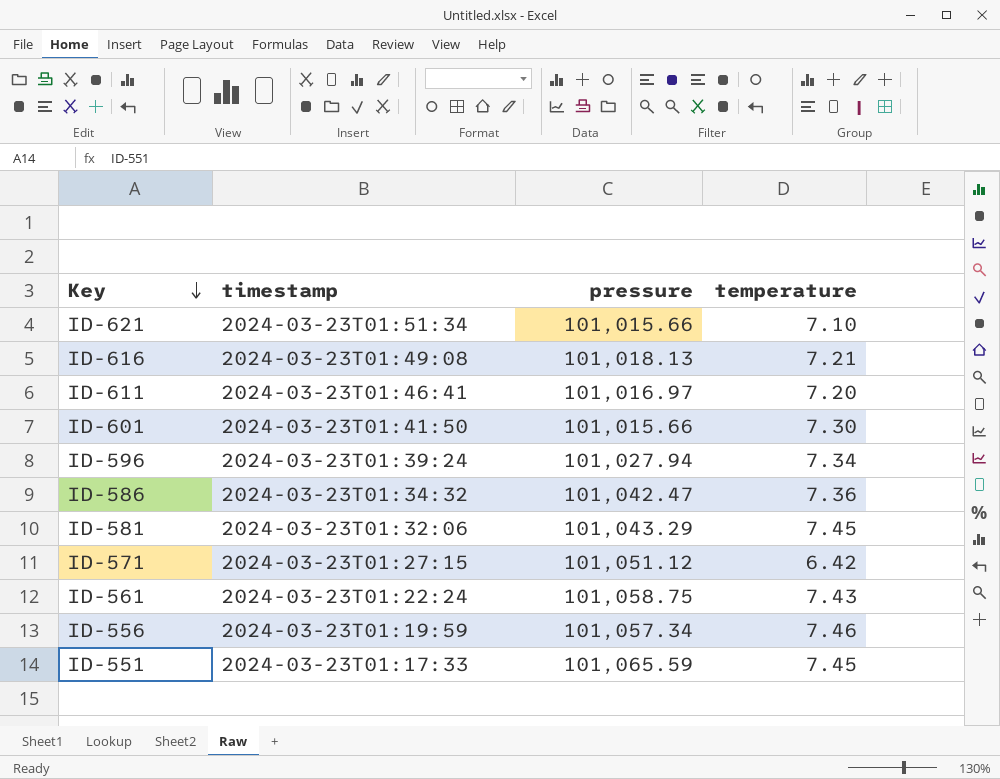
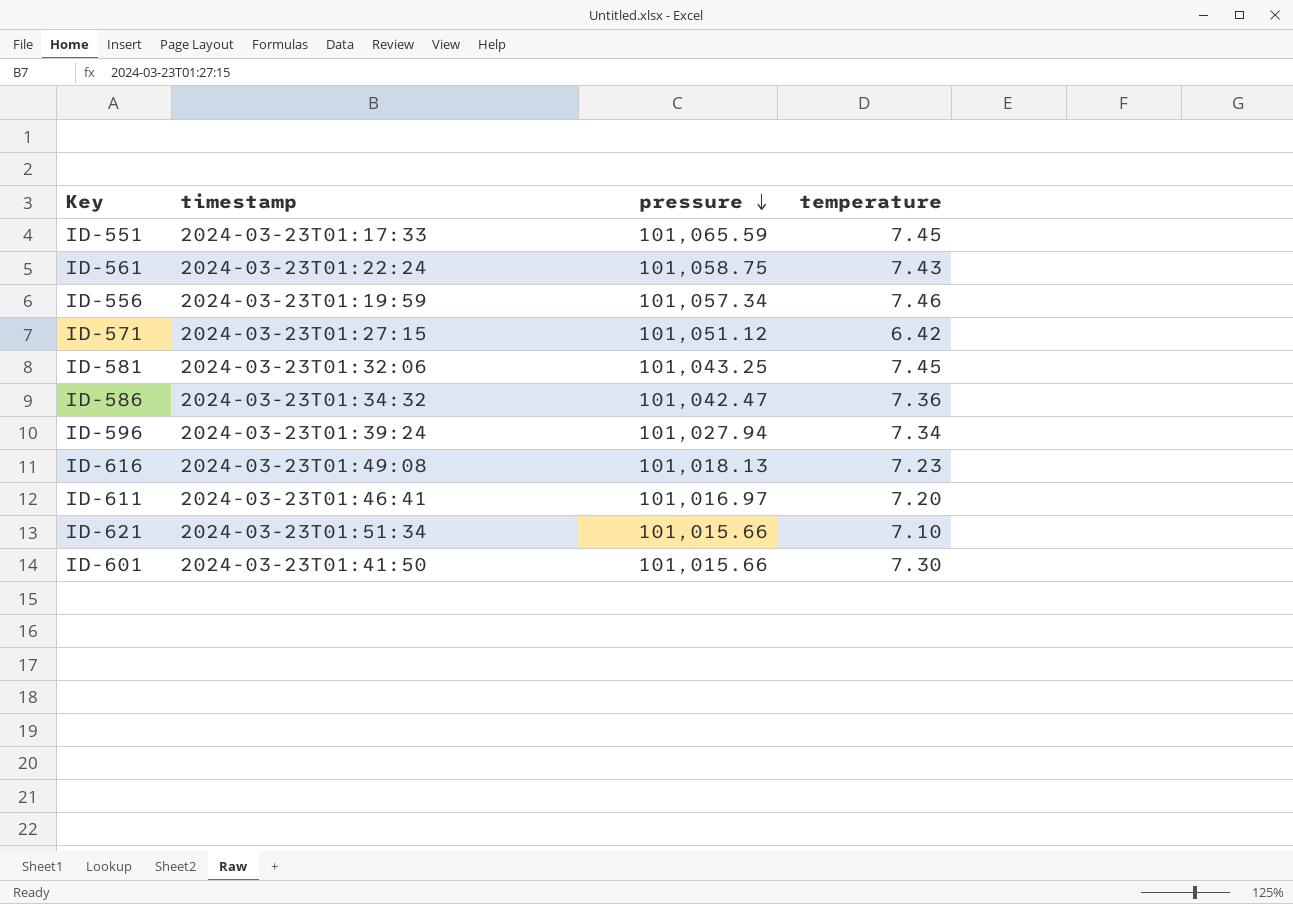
row order: Key descending -> pressure descending
ID-581 | pressure: 101,043.29 -> 101,043.25
ID-616 | temperature: 7.21 -> 7.23

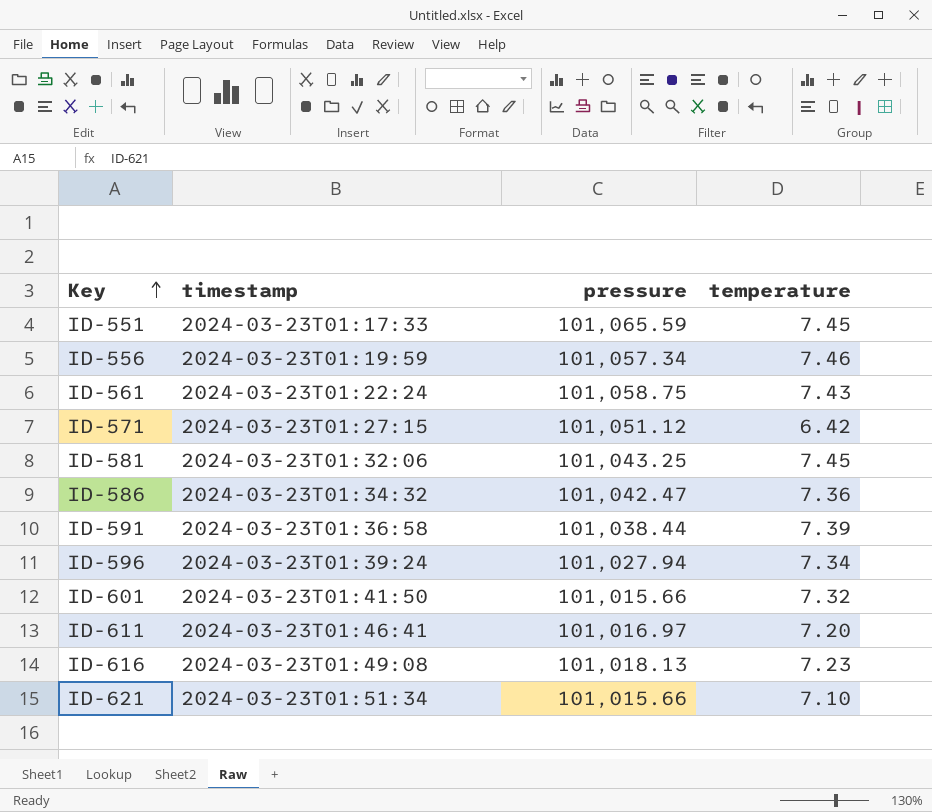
row order: pressure descending -> Key ascending
row ID-591: none -> 2024-03-23T01:36:58 | 101,038.44 | 7.39
ID-601 | temperature: 7.30 -> 7.32

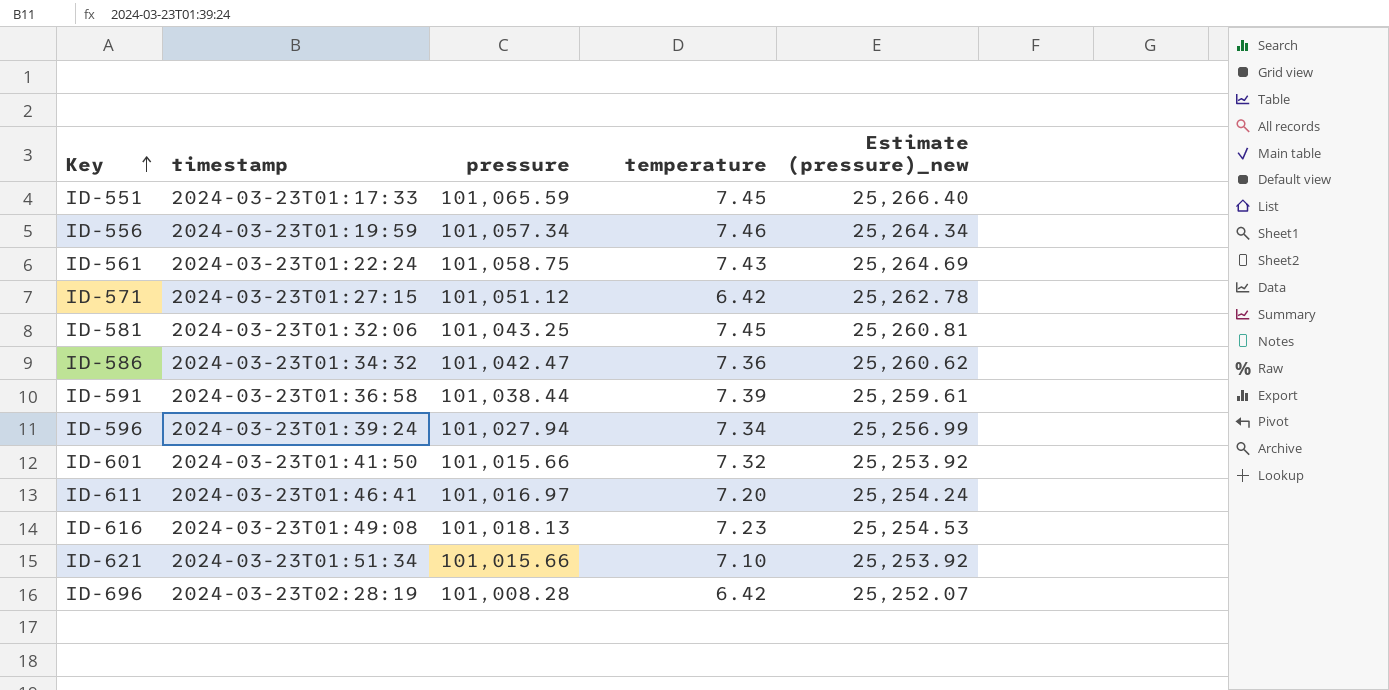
column Estimate (pressure)_new | formula: none -> [pressure] * 0.25
row ID-696: none -> 2024-03-23T02:28:19 | 101,008.28 | 6.42 | 25,252.07

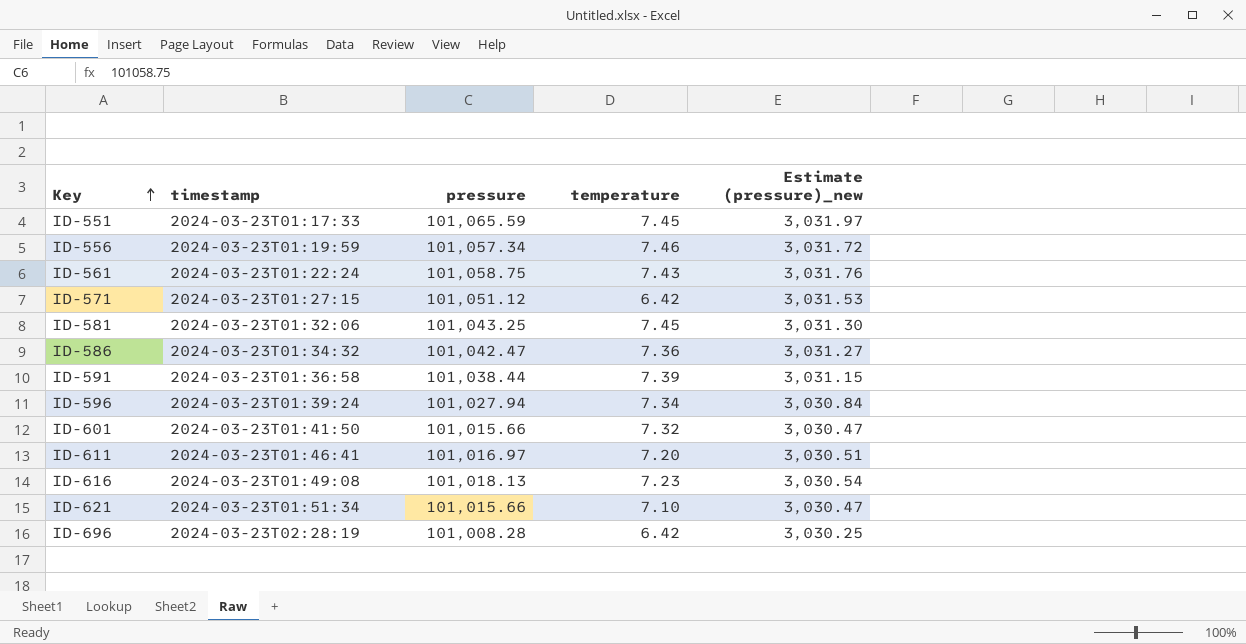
column Estimate (pressure)_new | formula: [pressure] * 0.25 -> [pressure] * 0.03

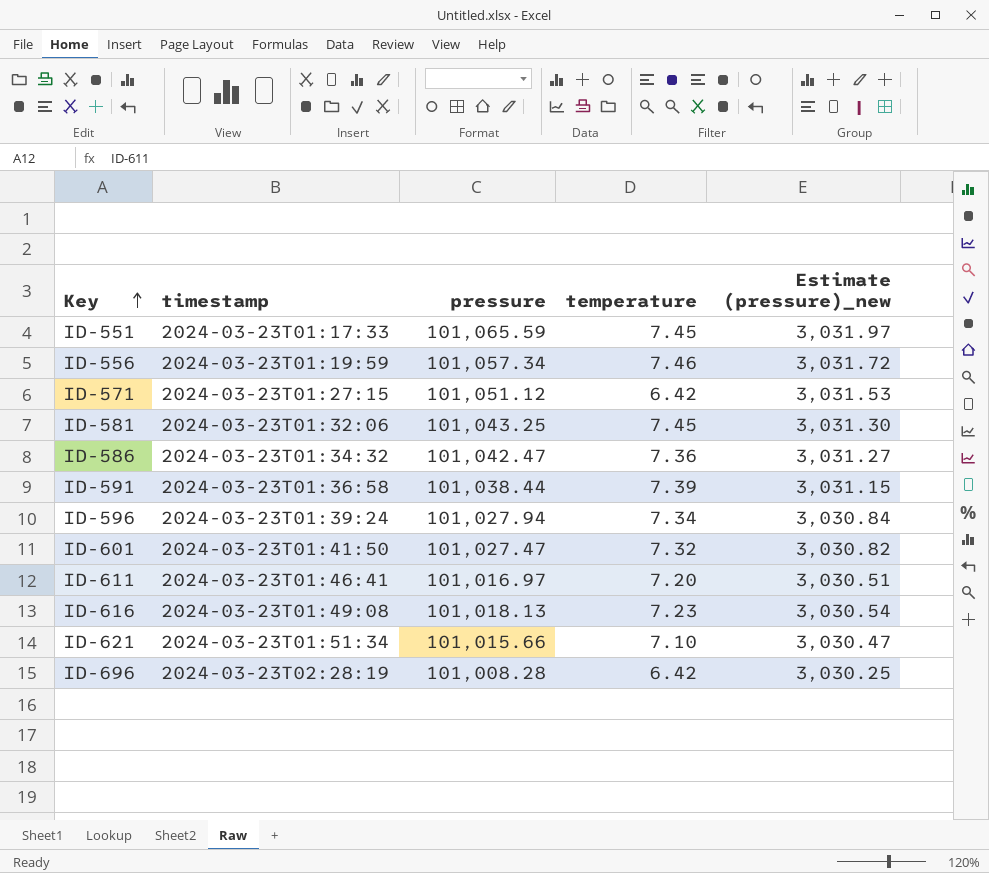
row ID-561: 2024-03-23T01:22:24 | 101,058.75 | 7.43 | 3,031.76 -> none
ID-601 | pressure: 101,015.66 -> 101,027.47
ID-601 | Estimate (pressure)_new: 3,030.47 -> 3,030.82

